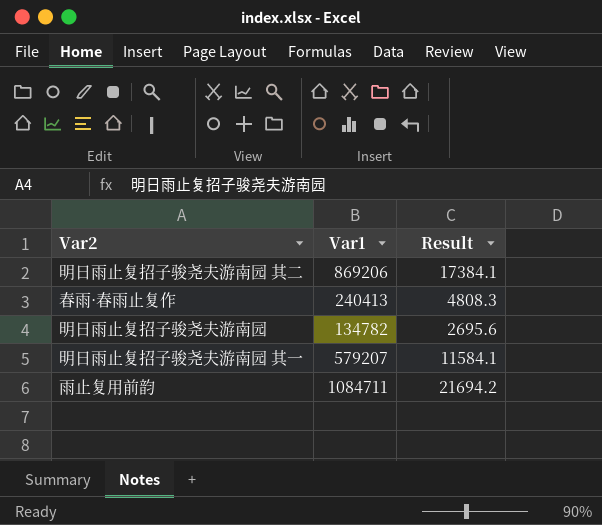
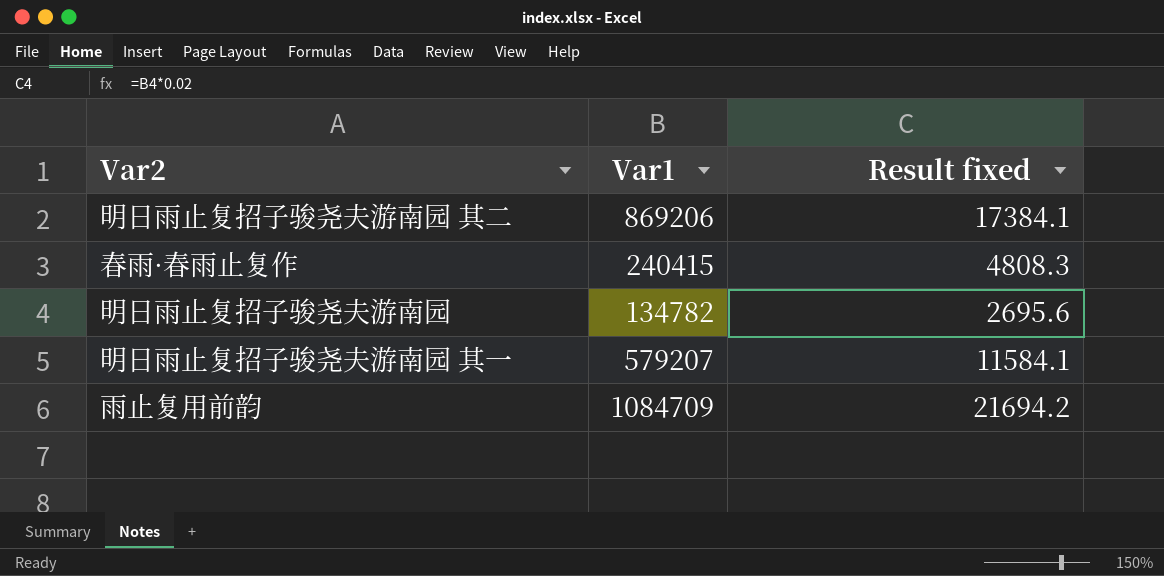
column name: Result -> Result fixed
春雨·春雨止复作 | Var1: 240413 -> 240415
雨止复用前韵 | Var1: 1084711 -> 1084709

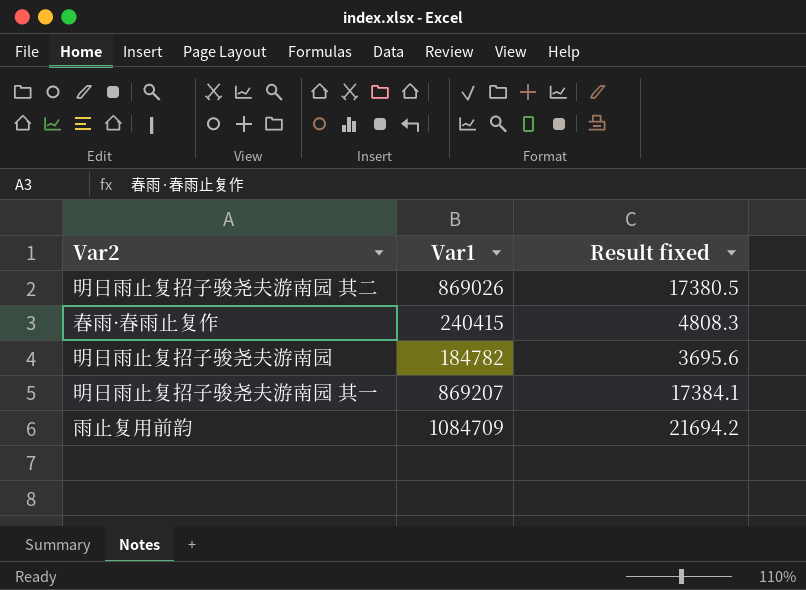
明日雨止复招子骏尧夫游南园 其二 | Var1: 869206 -> 869026
明日雨止复招子骏尧夫游南园 其二 | Result fixed: 17384.1 -> 17380.5
明日雨止复招子骏尧夫游南园 | Var1: 134782 -> 184782
明日雨止复招子骏尧夫游南园 | Result fixed: 2695.6 -> 3695.6
明日雨止复招子骏尧夫游南园 其一 | Var1: 579207 -> 869207
明日雨止复招子骏尧夫游南园 其一 | Result fixed: 11584.1 -> 17384.1

